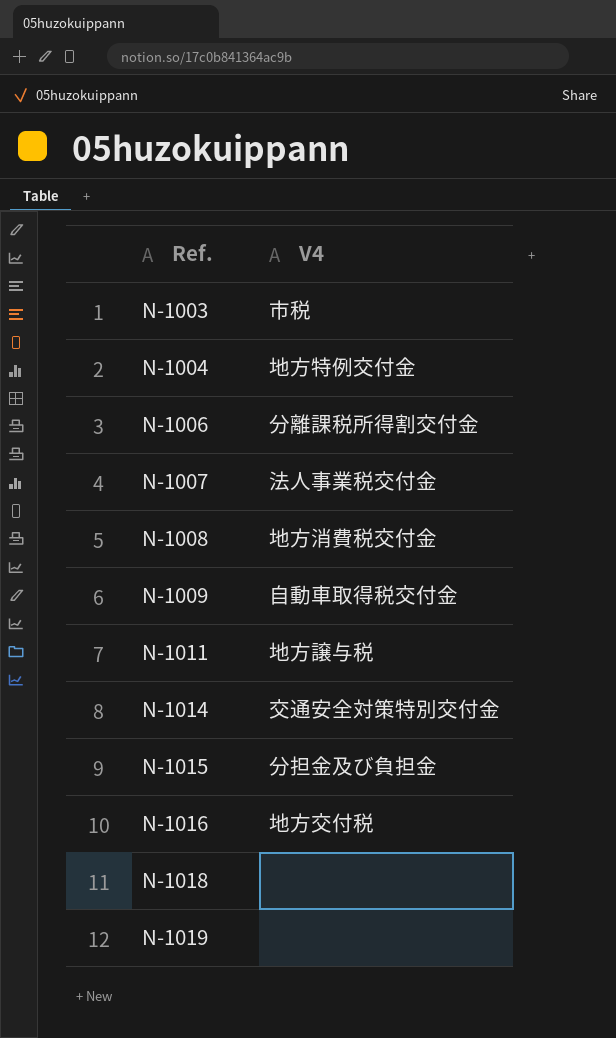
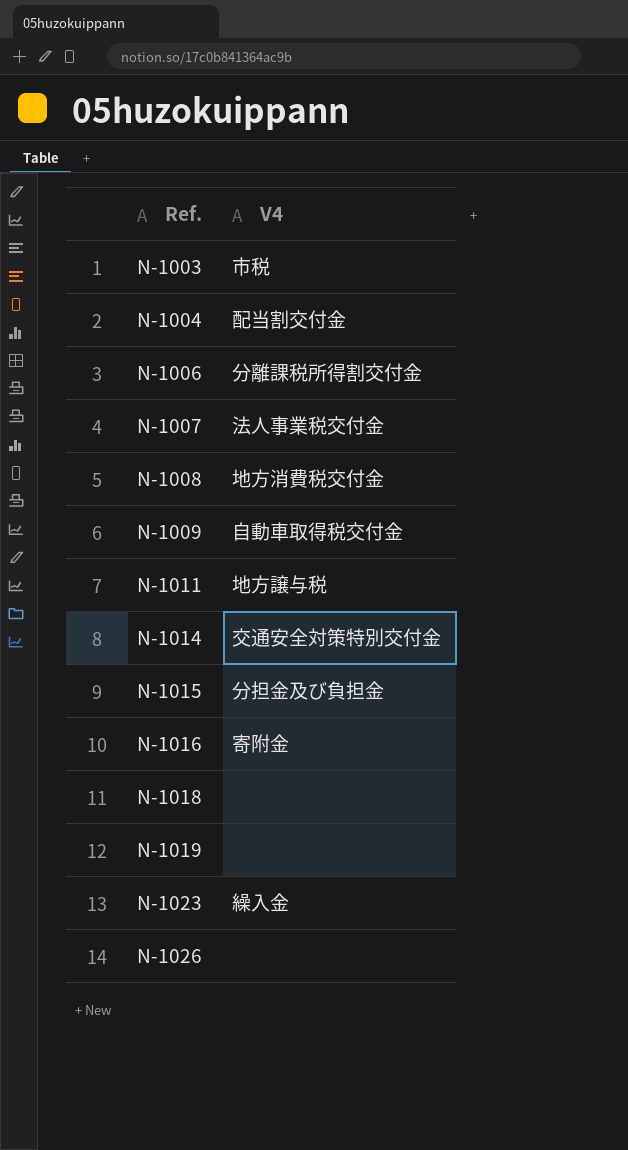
N-1004 | V4: 地方特例交付金 -> 配当割交付金
N-1016 | V4: 地方交付税 -> 寄附金
row N-1023: none -> 繰入金
row N-1026: none -> none

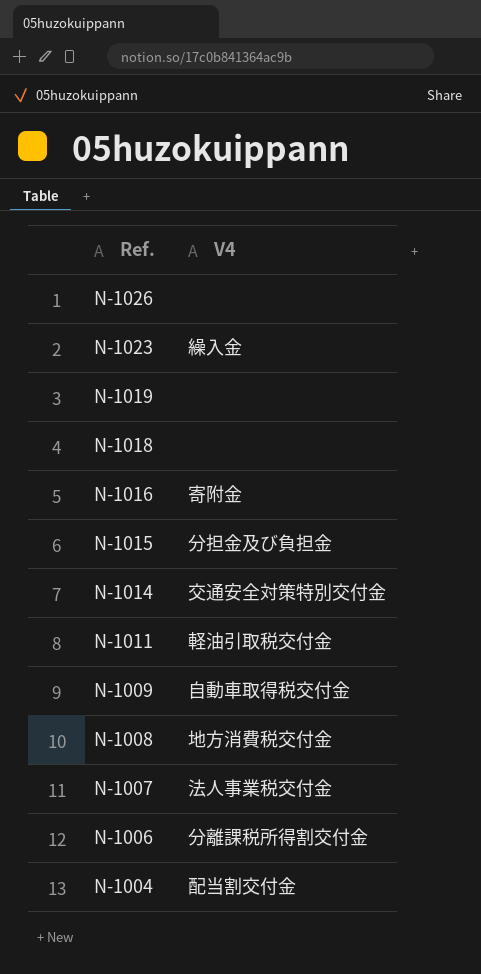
row order: Ref. ascending -> Ref. descending
row N-1003: 市税 -> none
N-1011 | V4: 地方譲与税 -> 軽油引取税交付金

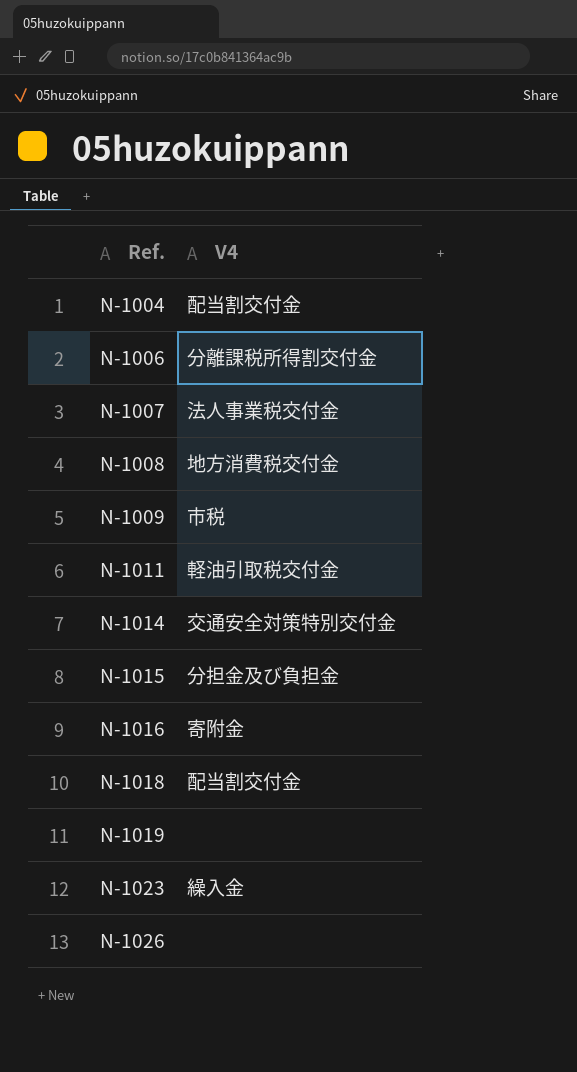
row order: Ref. descending -> Ref. ascending
N-1009 | V4: 自動車取得税交付金 -> 市税
N-1018 | V4: none -> 配当割交付金

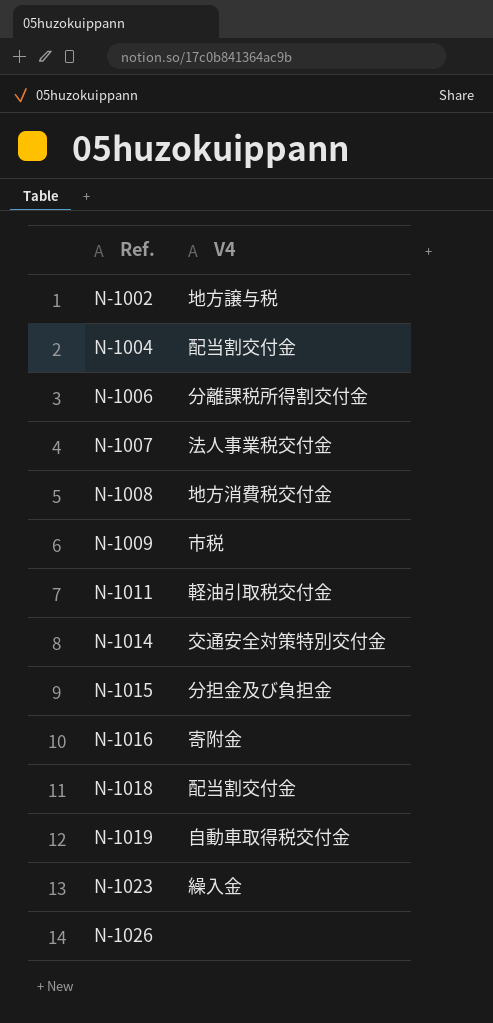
row N-1002: none -> 地方譲与税
N-1019 | V4: none -> 自動車取得税交付金

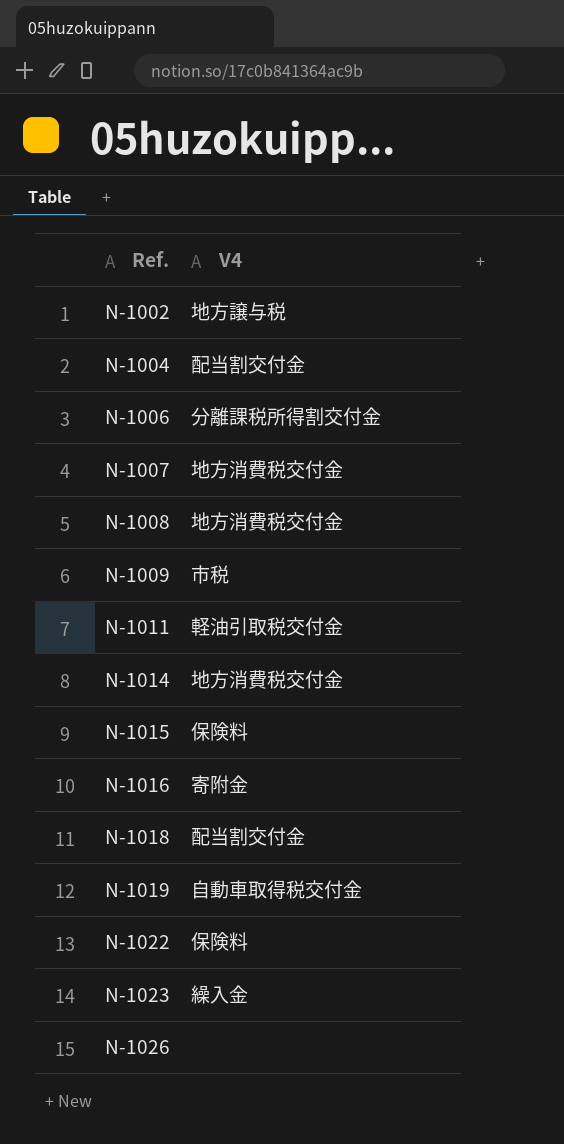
N-1007 | V4: 法人事業税交付金 -> 地方消費税交付金
N-1014 | V4: 交通安全対策特別交付金 -> 地方消費税交付金
N-1015 | V4: 分担金及び負担金 -> 保険料
row N-1022: none -> 保険料

